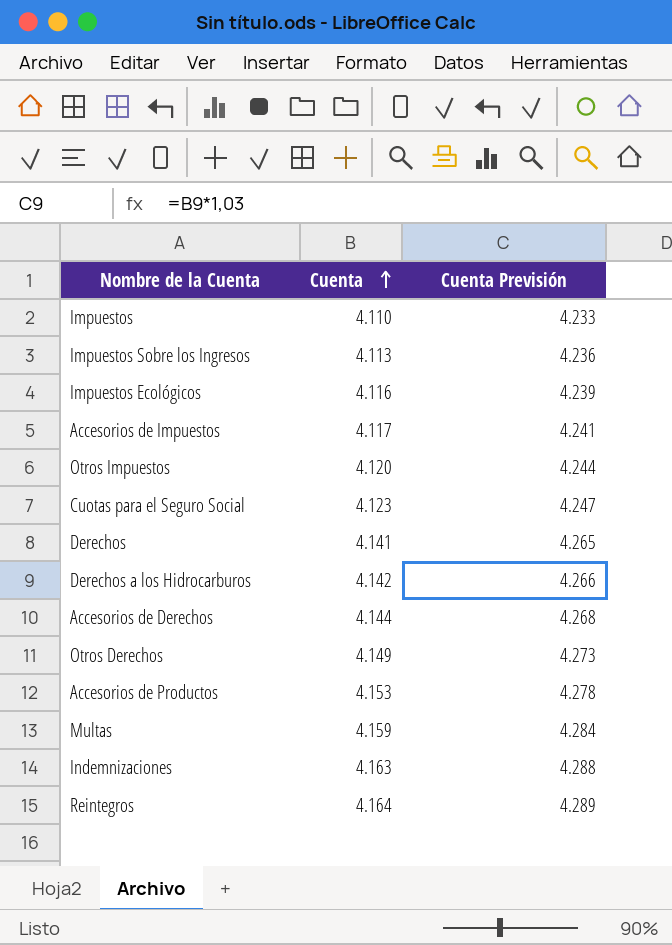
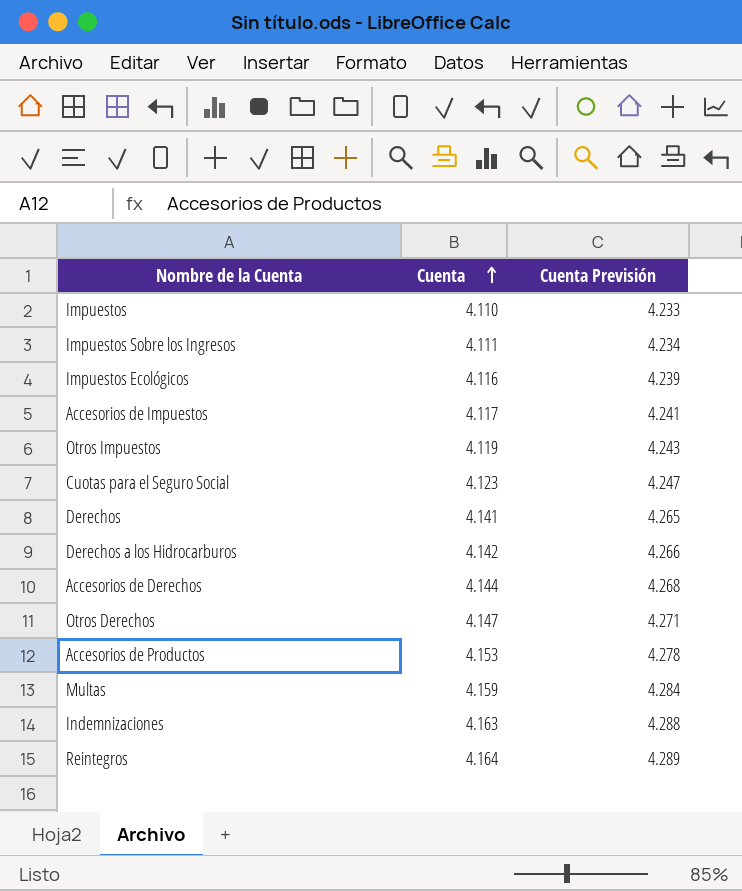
Impuestos Sobre los Ingresos | Cuenta: 4.113 -> 4.111
Impuestos Sobre los Ingresos | Cuenta Previsión: 4.236 -> 4.234
Otros Impuestos | Cuenta: 4.120 -> 4.119
Otros Impuestos | Cuenta Previsión: 4.244 -> 4.243
Otros Derechos | Cuenta: 4.149 -> 4.147
Otros Derechos | Cuenta Previsión: 4.273 -> 4.271

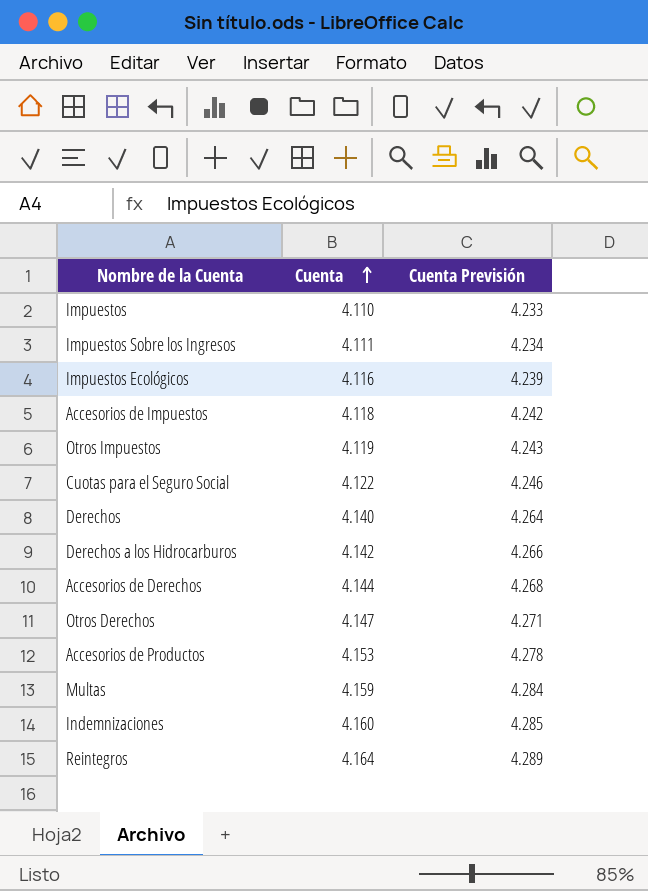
Accesorios de Impuestos | Cuenta: 4.117 -> 4.118
Accesorios de Impuestos | Cuenta Previsión: 4.241 -> 4.242
Cuotas para el Seguro Social | Cuenta: 4.123 -> 4.122
Cuotas para el Seguro Social | Cuenta Previsión: 4.247 -> 4.246
Derechos | Cuenta: 4.141 -> 4.140
Derechos | Cuenta Previsión: 4.265 -> 4.264
Indemnizaciones | Cuenta: 4.163 -> 4.160
Indemnizaciones | Cuenta Previsión: 4.288 -> 4.285

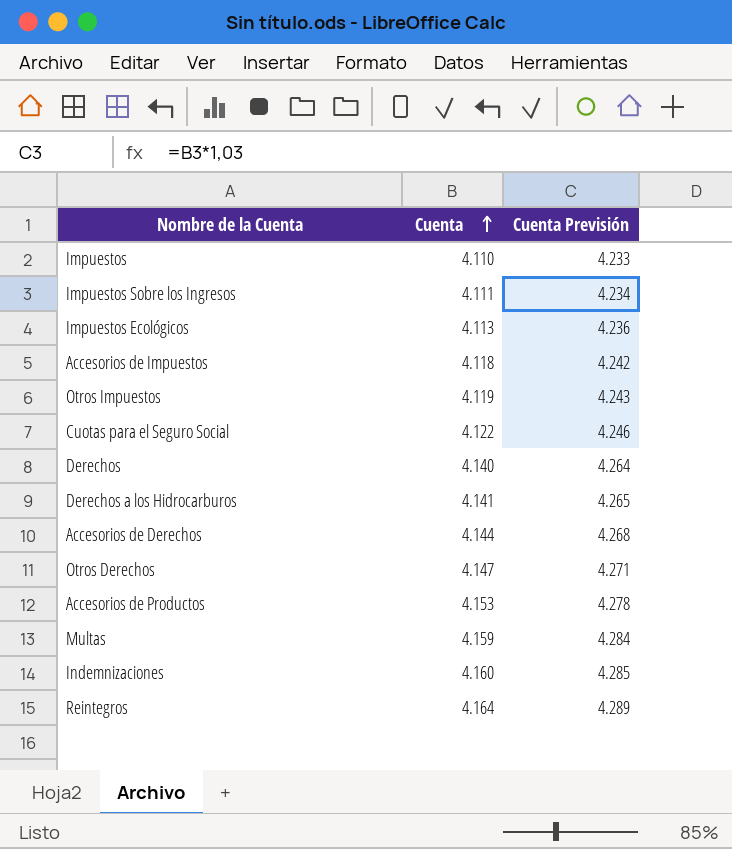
Impuestos Ecológicos | Cuenta: 4.116 -> 4.113
Impuestos Ecológicos | Cuenta Previsión: 4.239 -> 4.236
Derechos a los Hidrocarburos | Cuenta: 4.142 -> 4.141
Derechos a los Hidrocarburos | Cuenta Previsión: 4.266 -> 4.265

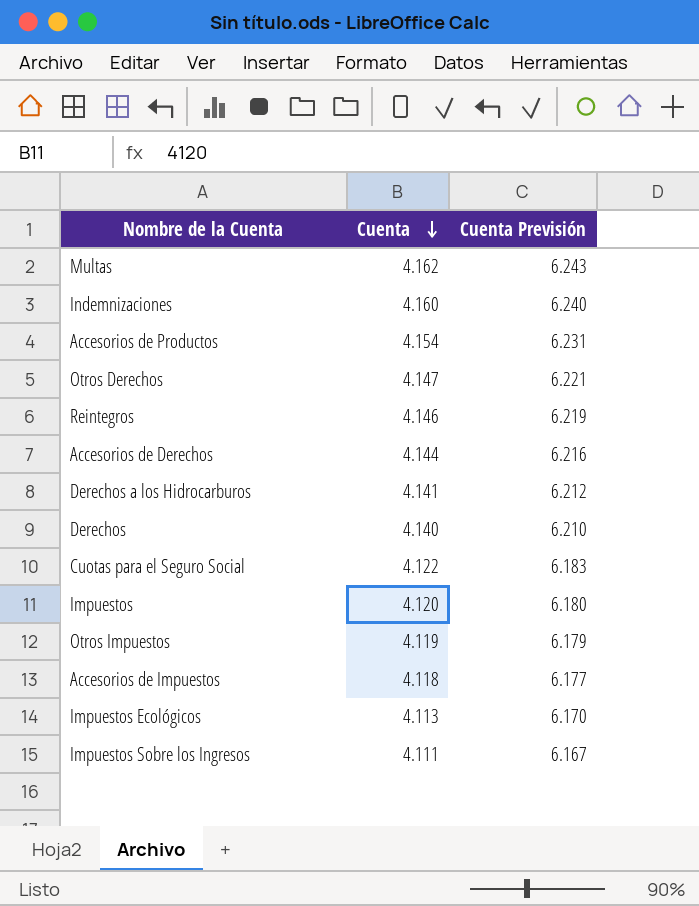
row order: Cuenta ascending -> Cuenta descending
column Cuenta Previsión | formula: [Cuenta] * 1,03 -> [Cuenta] * 1,5
Multas | Cuenta: 4.159 -> 4.162
Accesorios de Productos | Cuenta: 4.153 -> 4.154
Reintegros | Cuenta: 4.164 -> 4.146
Impuestos | Cuenta: 4.110 -> 4.120

